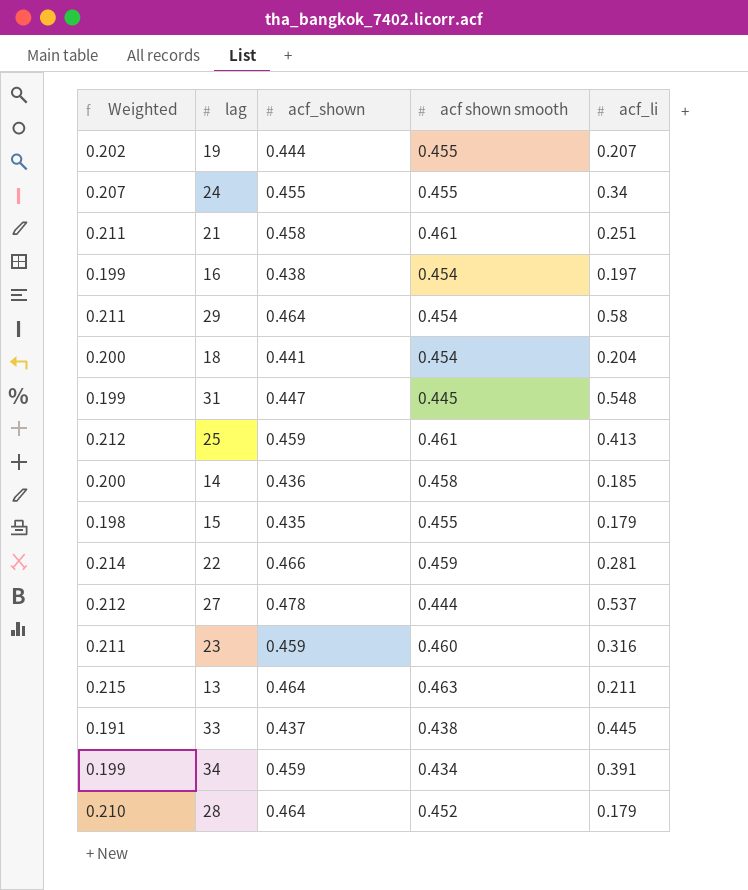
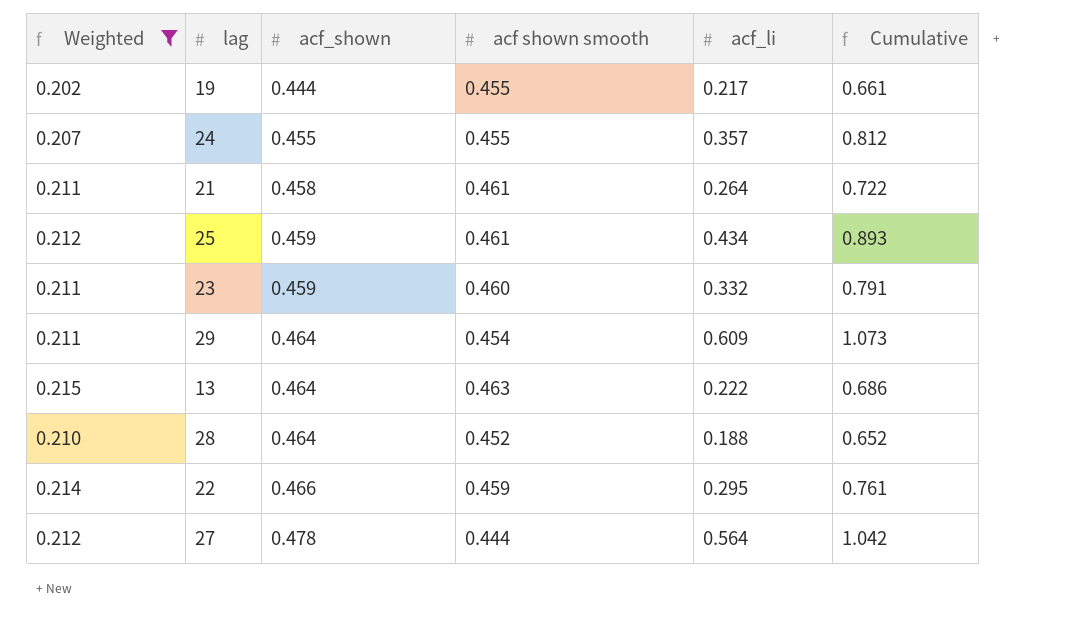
filter: none -> Weighted >= 0.202
row order: none -> acf_shown ascending
column Cumulative | formula: none -> [acf_shown] + [acf_li]
19 | acf_li: 0.207 -> 0.217
24 | acf_li: 0.34 -> 0.357
21 | acf_li: 0.251 -> 0.264
25 | acf_li: 0.413 -> 0.434
23 | acf_li: 0.316 -> 0.332
29 | acf_li: 0.58 -> 0.609
13 | acf_li: 0.211 -> 0.222
28 | acf_li: 0.179 -> 0.188
22 | acf_li: 0.281 -> 0.295
27 | acf_li: 0.537 -> 0.564

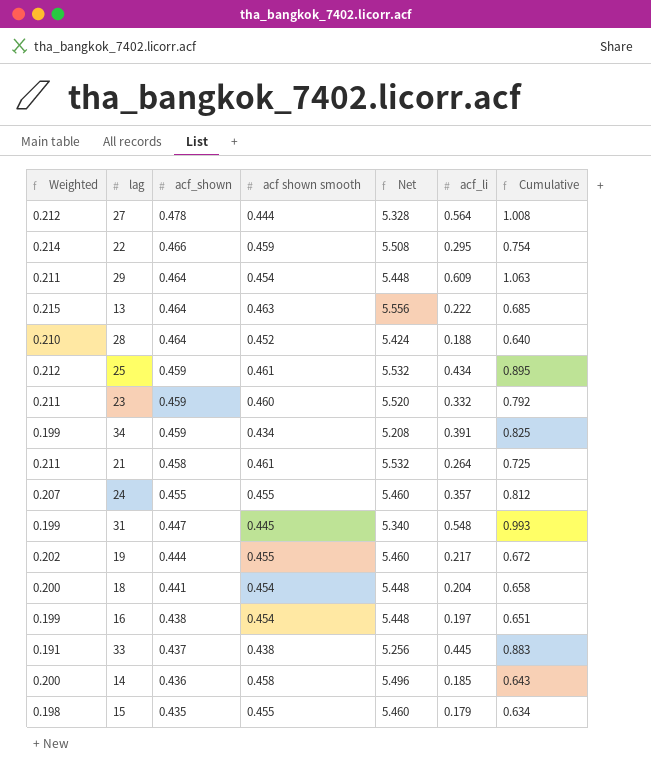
filter: Weighted >= 0.202 -> none
row order: acf_shown ascending -> acf_shown descending
column Net | formula: none -> [acf shown smooth] * 12
column Cumulative | formula: [acf_shown] + [acf_li] -> [acf shown smooth] + [acf_li]

